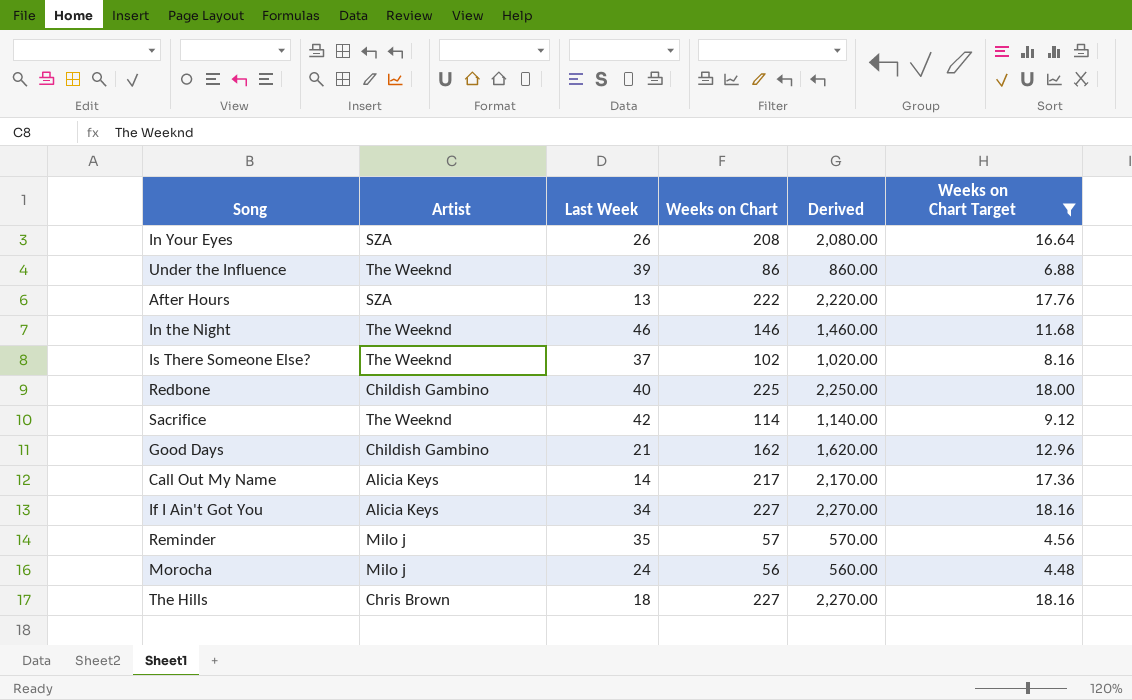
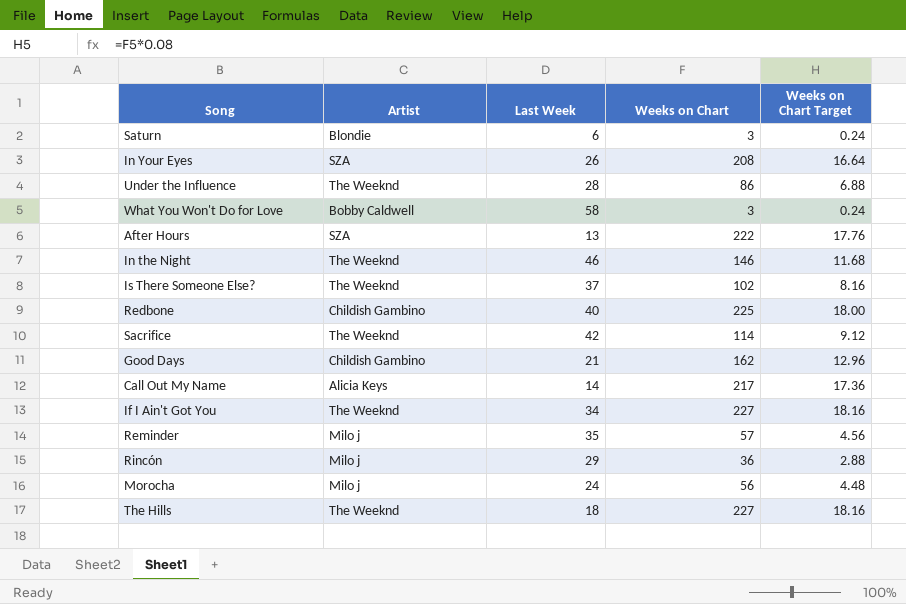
filter: Weeks on Chart Target >= 4.48 -> none
column Derived | formula: [Weeks on Chart] * 10 -> none
Under the Influence | Last Week: 39 -> 28
If I Ain't Got You | Artist: Alicia Keys -> The Weeknd
The Hills | Artist: Chris Brown -> The Weeknd

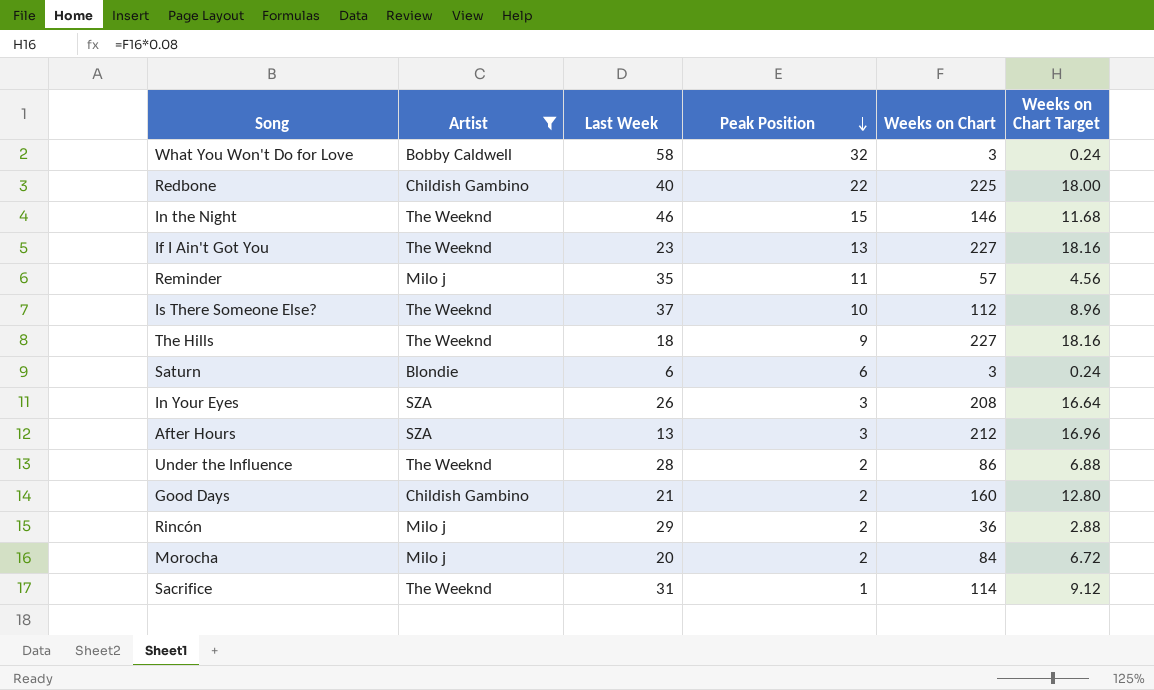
filter: none -> Artist != Alicia Keys
row order: none -> Peak Position descending
column Peak Position | position: none -> 4
If I Ain't Got You | Last Week: 34 -> 23
Is There Someone Else? | Weeks on Chart: 102 -> 112
Is There Someone Else? | Weeks on Chart Target: 8.16 -> 8.96
After Hours | Weeks on Chart: 222 -> 212
After Hours | Weeks on Chart Target: 17.76 -> 16.96
Good Days | Weeks on Chart: 162 -> 160
Good Days | Weeks on Chart Target: 12.96 -> 12.80
Morocha | Last Week: 24 -> 20
Morocha | Weeks on Chart: 56 -> 84
Morocha | Weeks on Chart Target: 4.48 -> 6.72
Sacrifice | Last Week: 42 -> 31

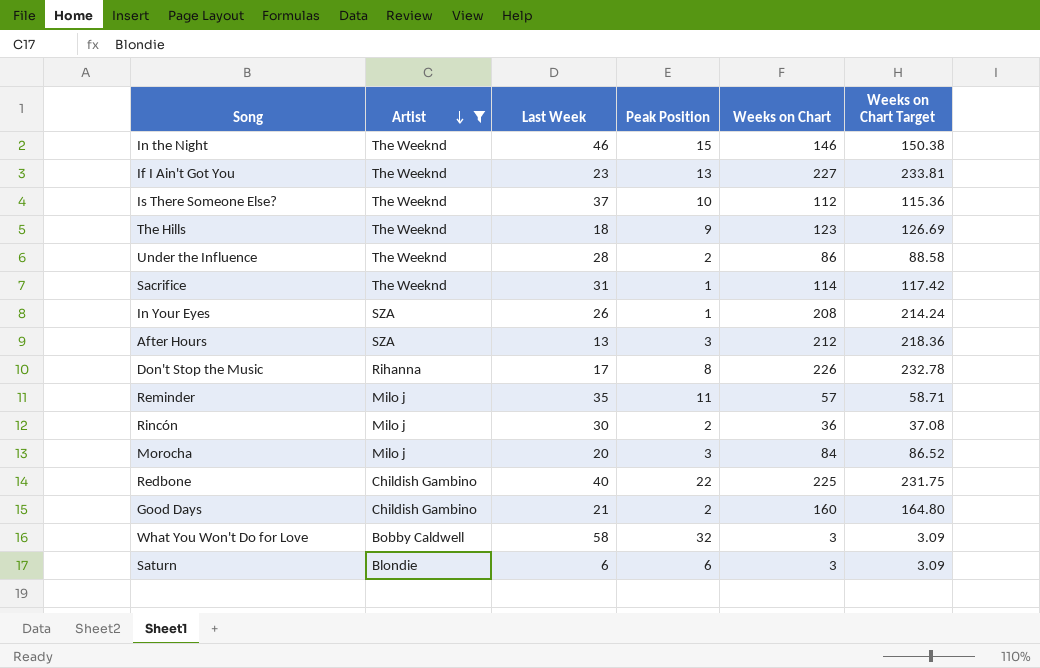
row order: Peak Position descending -> Artist descending
column Weeks on Chart Target | formula: [Weeks on Chart] * 0.08 -> [Weeks on Chart] * 1.03
The Hills | Weeks on Chart: 227 -> 123
In Your Eyes | Peak Position: 3 -> 1
row Don't Stop the Music: none -> Rihanna | 17 | 8 | 226 | 232.78
Rincón | Last Week: 29 -> 30
Morocha | Peak Position: 2 -> 3

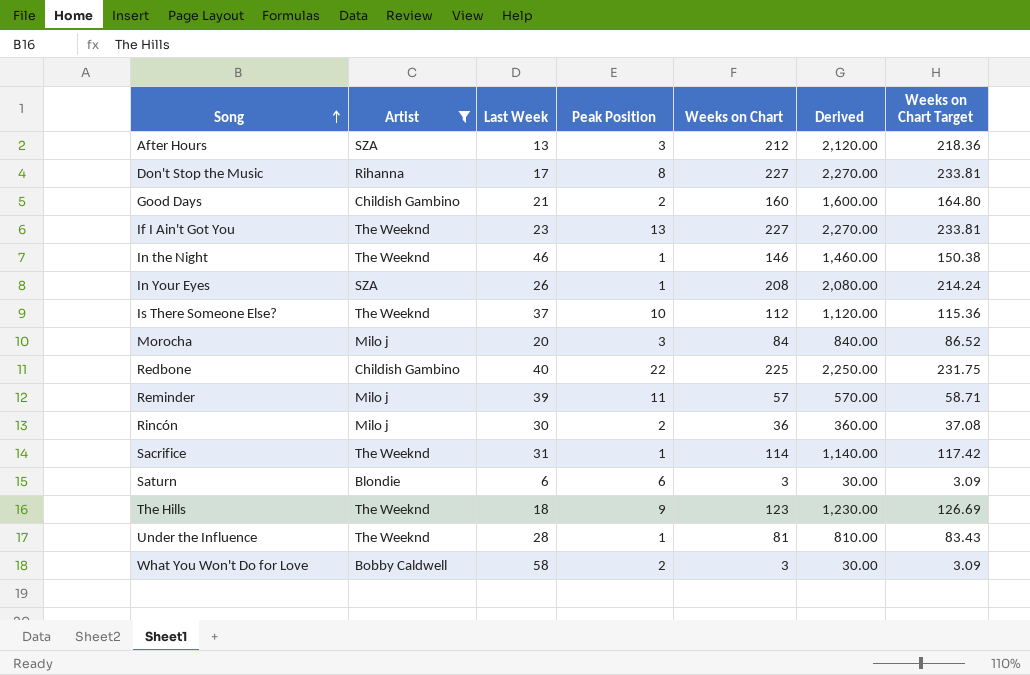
row order: Artist descending -> Song ascending
column Derived | formula: none -> [Weeks on Chart] * 10
Don't Stop the Music | Weeks on Chart: 226 -> 227
Don't Stop the Music | Weeks on Chart Target: 232.78 -> 233.81
In the Night | Peak Position: 15 -> 1
Reminder | Last Week: 35 -> 39
Under the Influence | Peak Position: 2 -> 1
Under the Influence | Weeks on Chart: 86 -> 81
Under the Influence | Weeks on Chart Target: 88.58 -> 83.43
What You Won't Do for Love | Peak Position: 32 -> 2

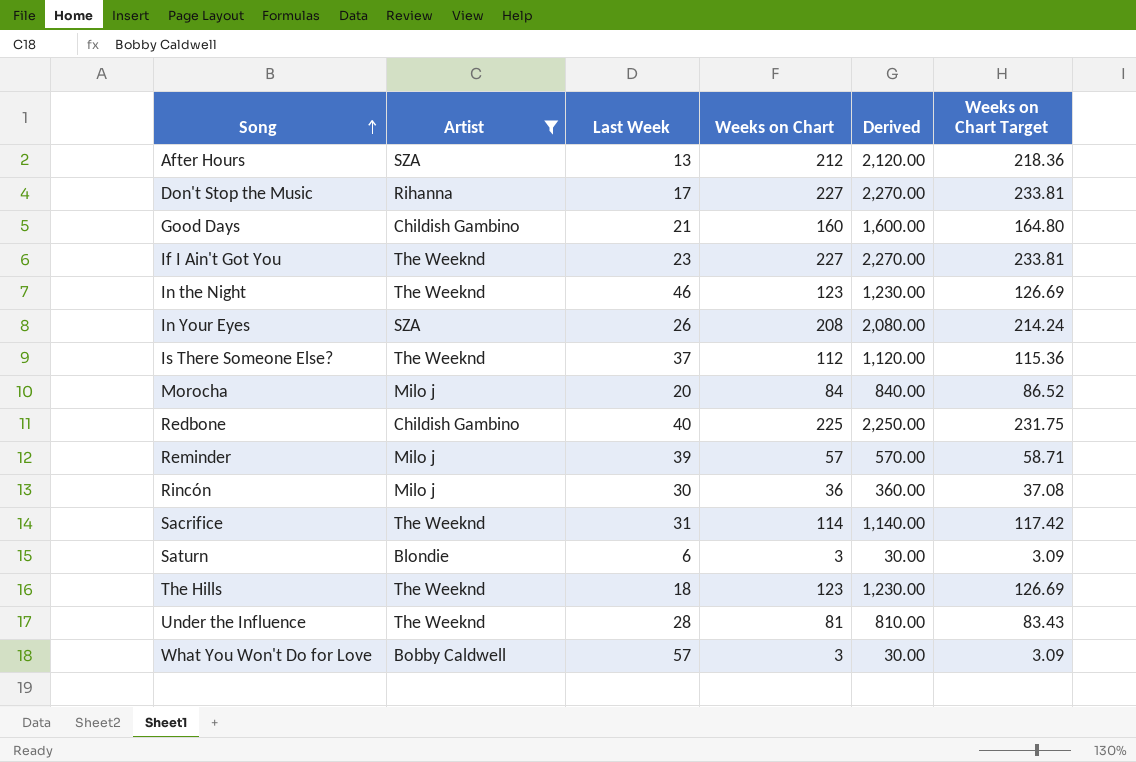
column Peak Position | position: 4 -> none
In the Night | Weeks on Chart: 146 -> 123
In the Night | Derived: 1,460.00 -> 1,230.00
In the Night | Weeks on Chart Target: 150.38 -> 126.69
What You Won't Do for Love | Last Week: 58 -> 57

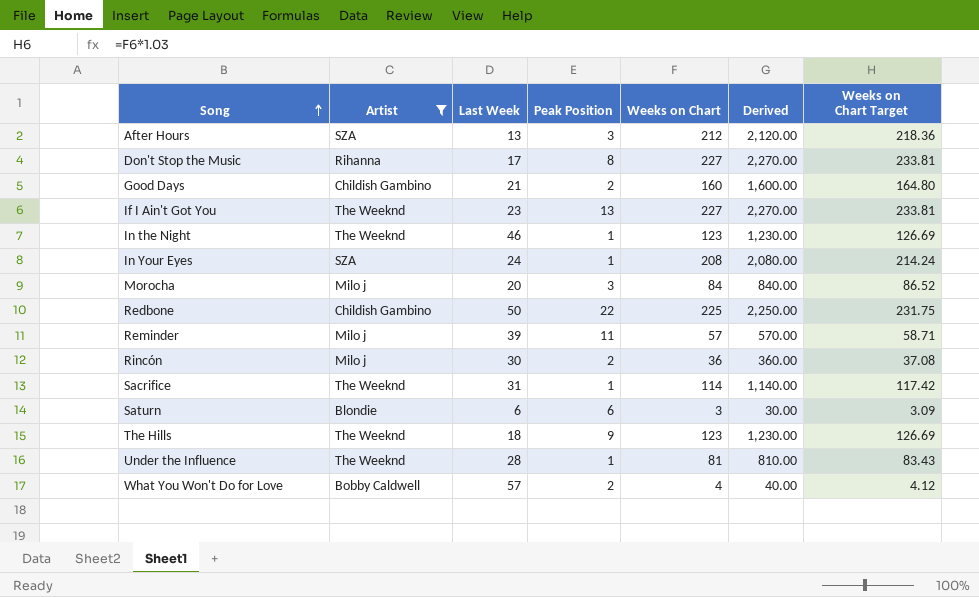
column Peak Position | position: none -> 4
row Is There Someone Else?: The Weeknd | 37 | 112 | 1,120.00 | 115.36 -> none
In Your Eyes | Last Week: 26 -> 24
Redbone | Last Week: 40 -> 50
What You Won't Do for Love | Weeks on Chart: 3 -> 4
What You Won't Do for Love | Derived: 30.00 -> 40.00
What You Won't Do for Love | Weeks on Chart Target: 3.09 -> 4.12

